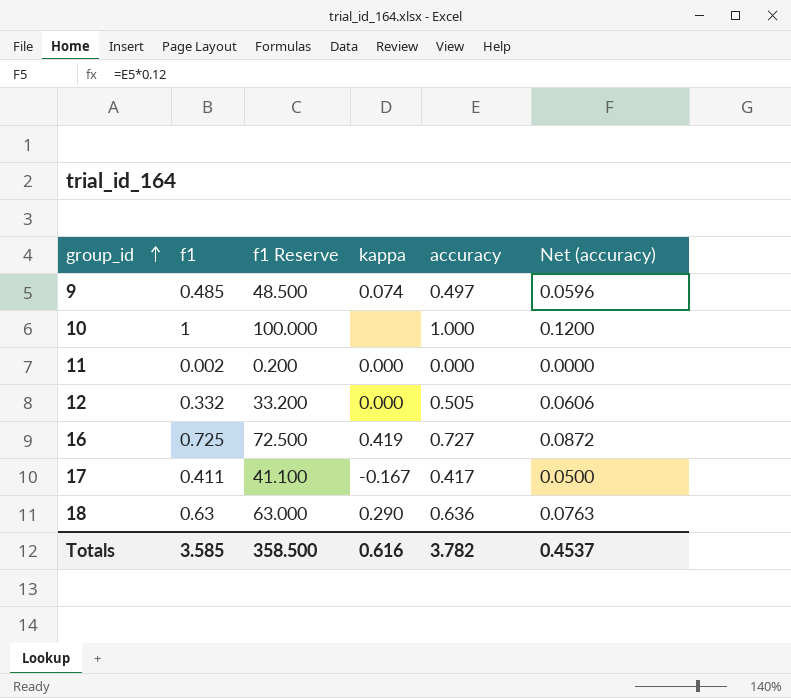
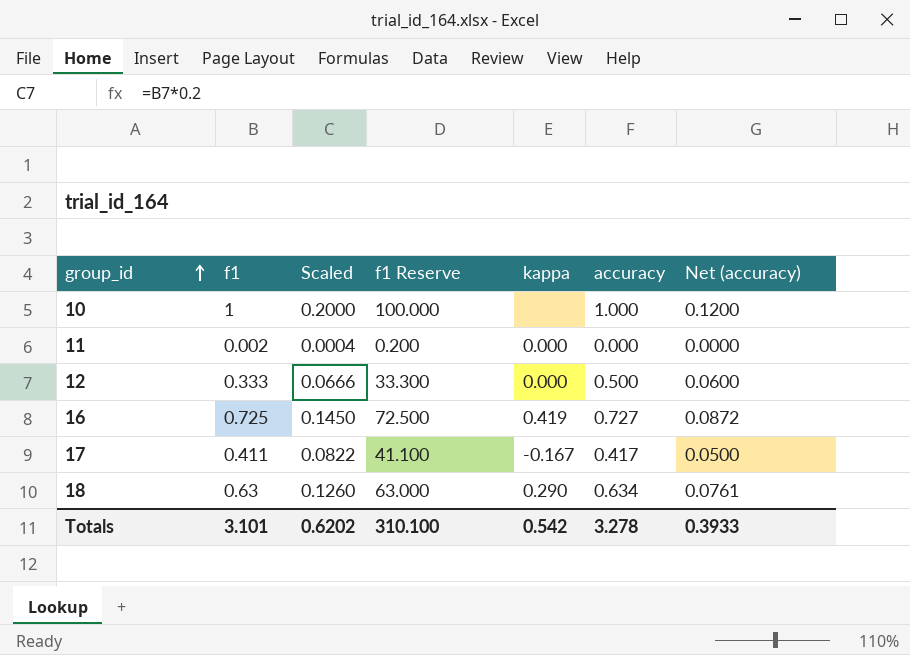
column Scaled | formula: none -> [f1] * 0.2
row 9: 0.485 | 48.500 | 0.074 | 0.497 | 0.0596 -> none
12 | f1: 0.332 -> 0.333
12 | f1 Reserve: 33.200 -> 33.300
12 | accuracy: 0.505 -> 0.500
12 | Net (accuracy): 0.0606 -> 0.0600
18 | accuracy: 0.636 -> 0.634
18 | Net (accuracy): 0.0763 -> 0.0761
Totals | f1: 3.585 -> 3.101
Totals | f1 Reserve: 358.500 -> 310.100
Totals | kappa: 0.616 -> 0.542
Totals | accuracy: 3.782 -> 3.278
Totals | Net (accuracy): 0.4537 -> 0.3933

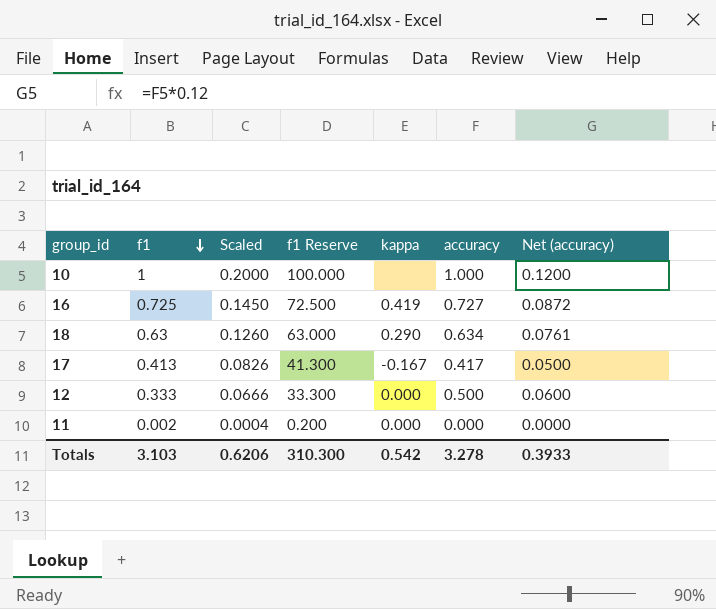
row order: group_id ascending -> f1 descending
17 | f1: 0.411 -> 0.413
17 | Scaled: 0.0822 -> 0.0826
17 | f1 Reserve: 41.100 -> 41.300
Totals | f1: 3.101 -> 3.103
Totals | Scaled: 0.6202 -> 0.6206
Totals | f1 Reserve: 310.100 -> 310.300

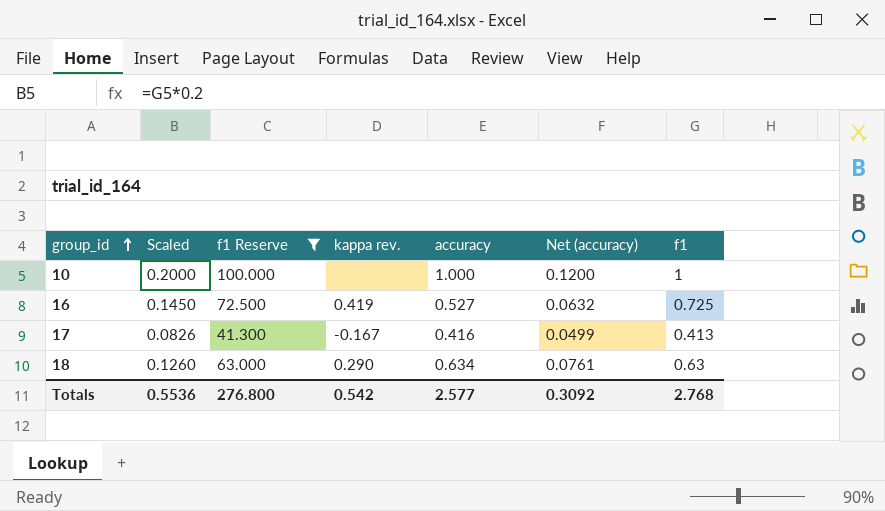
filter: none -> f1 Reserve >= 41.300
row order: f1 descending -> group_id ascending
column name: kappa -> kappa rev.
column f1 | position: 2 -> 7
16 | accuracy: 0.727 -> 0.527
16 | Net (accuracy): 0.0872 -> 0.0632
17 | accuracy: 0.417 -> 0.416
17 | Net (accuracy): 0.0500 -> 0.0499
Totals | Scaled: 0.6206 -> 0.5536
Totals | f1 Reserve: 310.300 -> 276.800
Totals | accuracy: 3.278 -> 2.577
Totals | Net (accuracy): 0.3933 -> 0.3092
Totals | f1: 3.103 -> 2.768

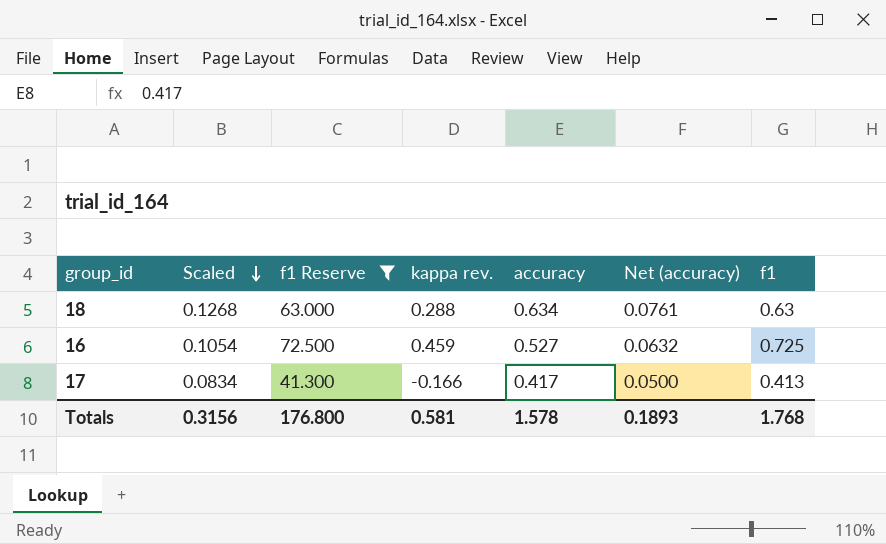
row order: group_id ascending -> Scaled descending
column Scaled | formula: [f1] * 0.2 -> [accuracy] * 0.2
row 10: 0.2000 | 100.000 | none | 1.000 | 0.1200 | 1 -> none
18 | kappa rev.: 0.290 -> 0.288
16 | kappa rev.: 0.419 -> 0.459
17 | kappa rev.: -0.167 -> -0.166
17 | accuracy: 0.416 -> 0.417
17 | Net (accuracy): 0.0499 -> 0.0500
Totals | Scaled: 0.5536 -> 0.3156
Totals | f1 Reserve: 276.800 -> 176.800
Totals | kappa rev.: 0.542 -> 0.581
Totals | accuracy: 2.577 -> 1.578
Totals | Net (accuracy): 0.3092 -> 0.1893
Totals | f1: 2.768 -> 1.768

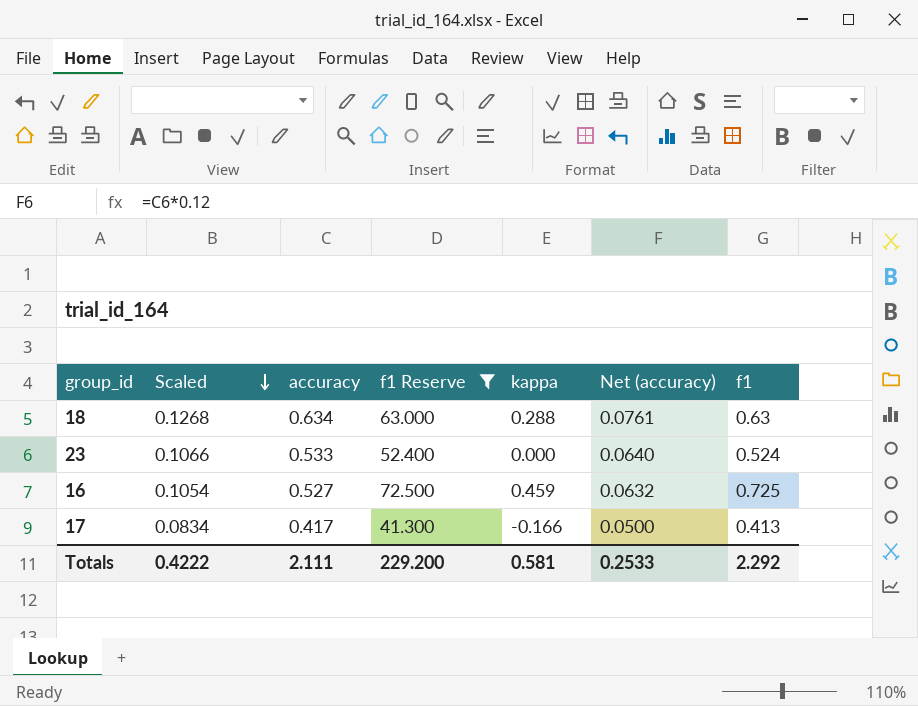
column accuracy | position: 5 -> 3
column name: kappa rev. -> kappa
row 23: none -> 0.1066 | 0.533 | 52.400 | 0.000 | 0.0640 | 0.524
Totals | Scaled: 0.3156 -> 0.4222
Totals | accuracy: 1.578 -> 2.111
Totals | f1 Reserve: 176.800 -> 229.200
Totals | Net (accuracy): 0.1893 -> 0.2533
Totals | f1: 1.768 -> 2.292

